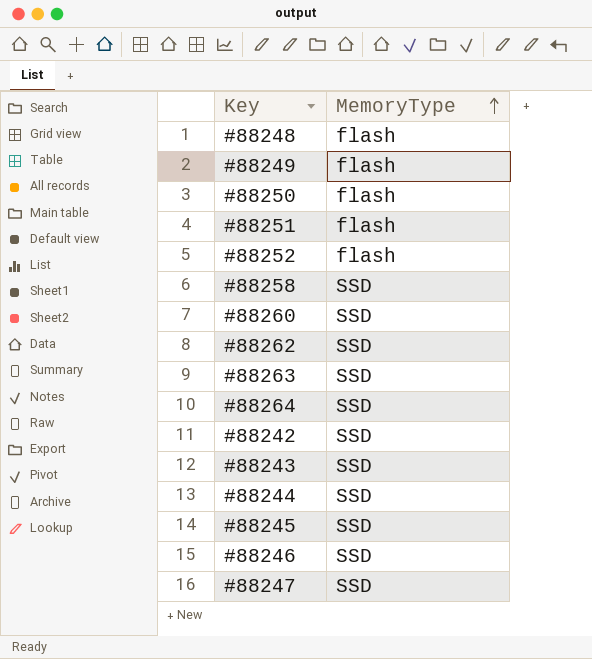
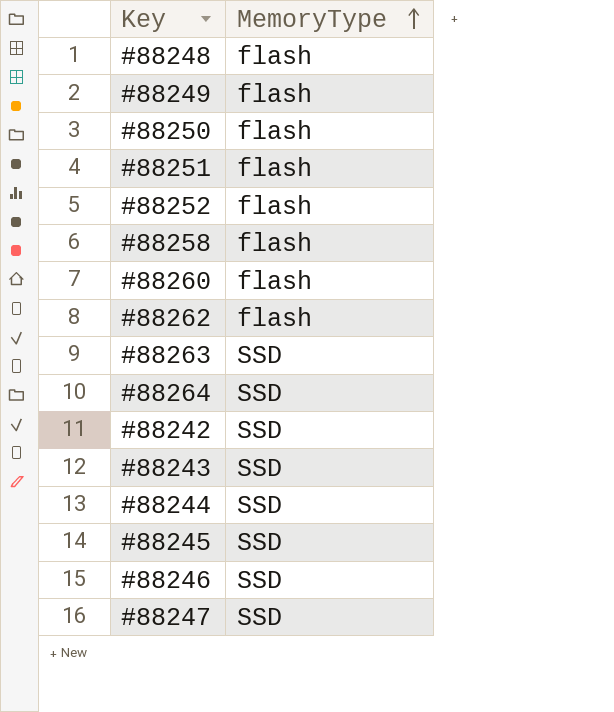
#88258 | MemoryType: SSD -> flash
#88260 | MemoryType: SSD -> flash
#88262 | MemoryType: SSD -> flash

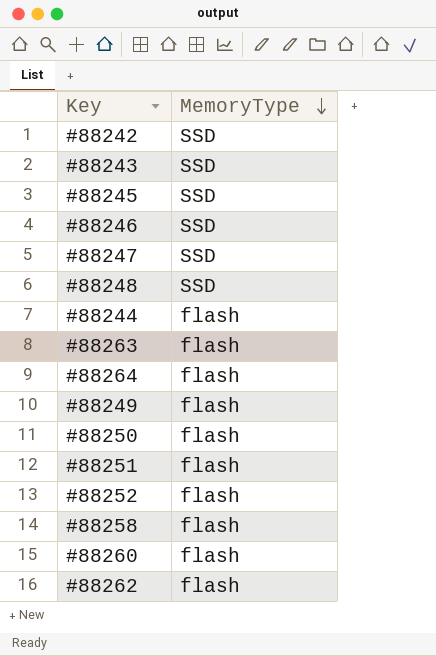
row order: MemoryType ascending -> MemoryType descending
#88248 | MemoryType: flash -> SSD
#88244 | MemoryType: SSD -> flash
#88263 | MemoryType: SSD -> flash
#88264 | MemoryType: SSD -> flash

